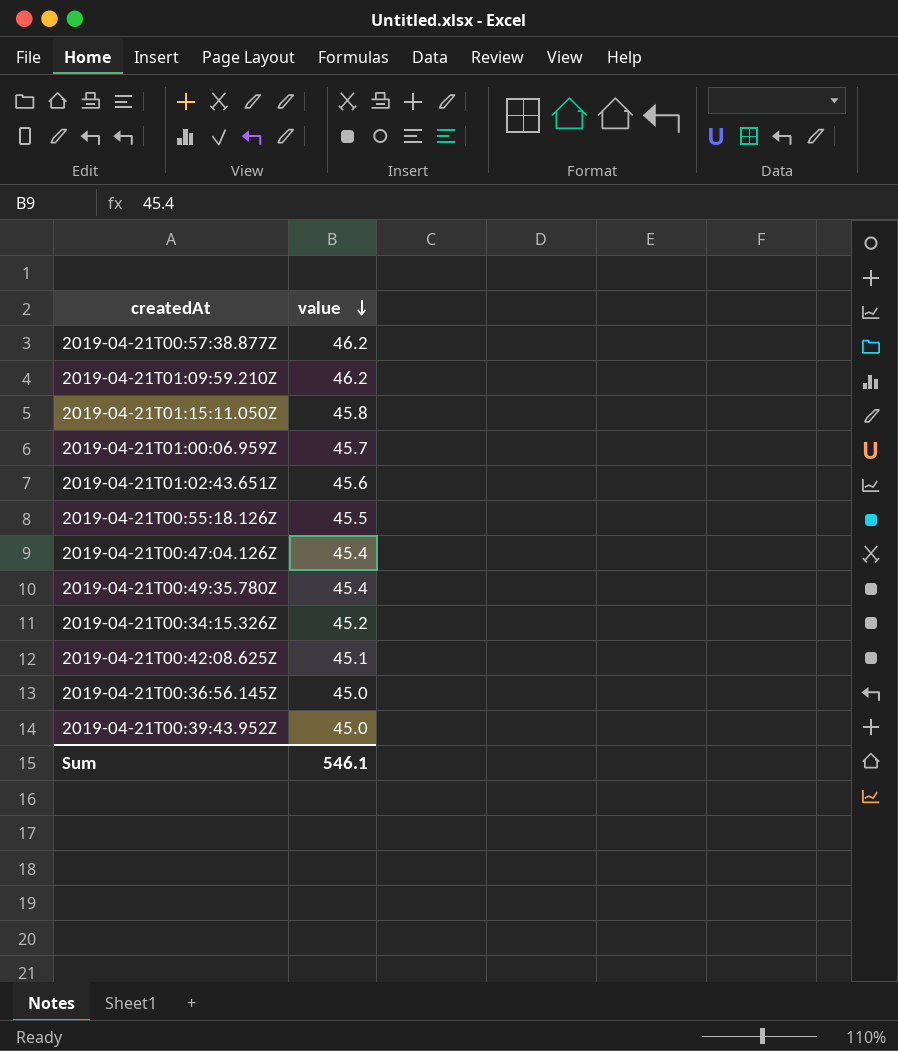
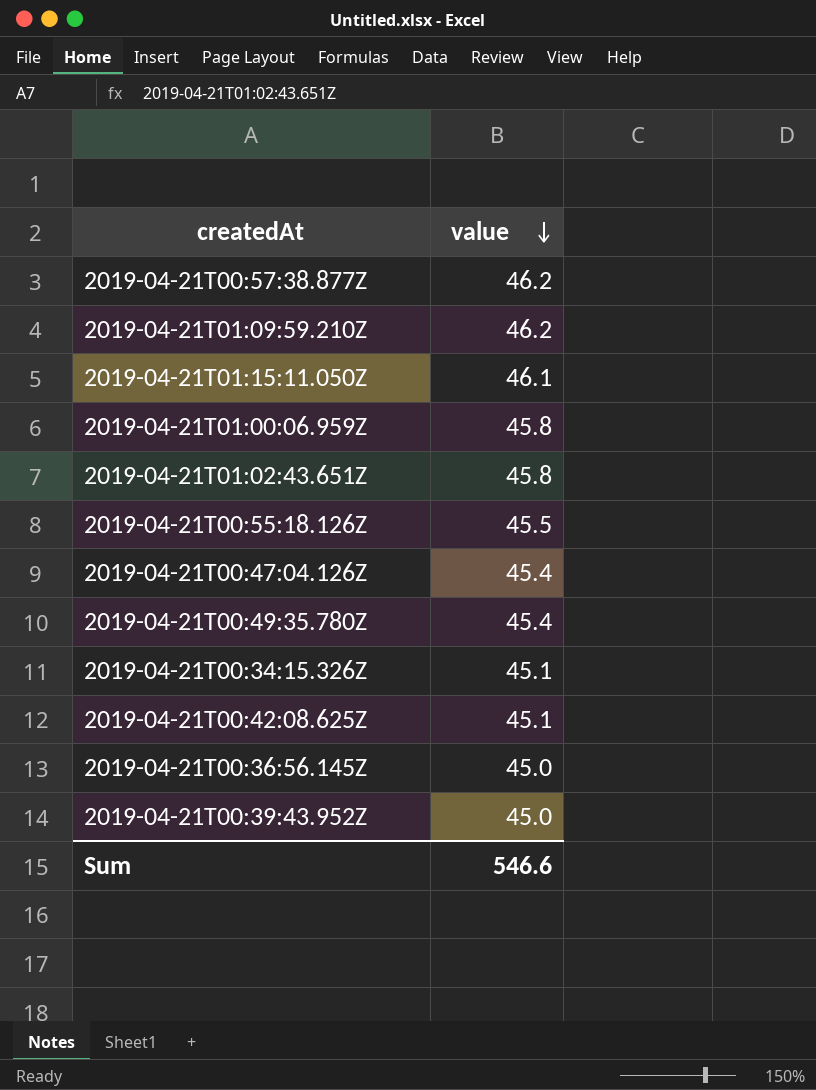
2019-04-21T01:15:11.050Z | value: 45.8 -> 46.1
2019-04-21T01:00:06.959Z | value: 45.7 -> 45.8
2019-04-21T01:02:43.651Z | value: 45.6 -> 45.8
2019-04-21T00:34:15.326Z | value: 45.2 -> 45.1
Sum | value: 546.1 -> 546.6

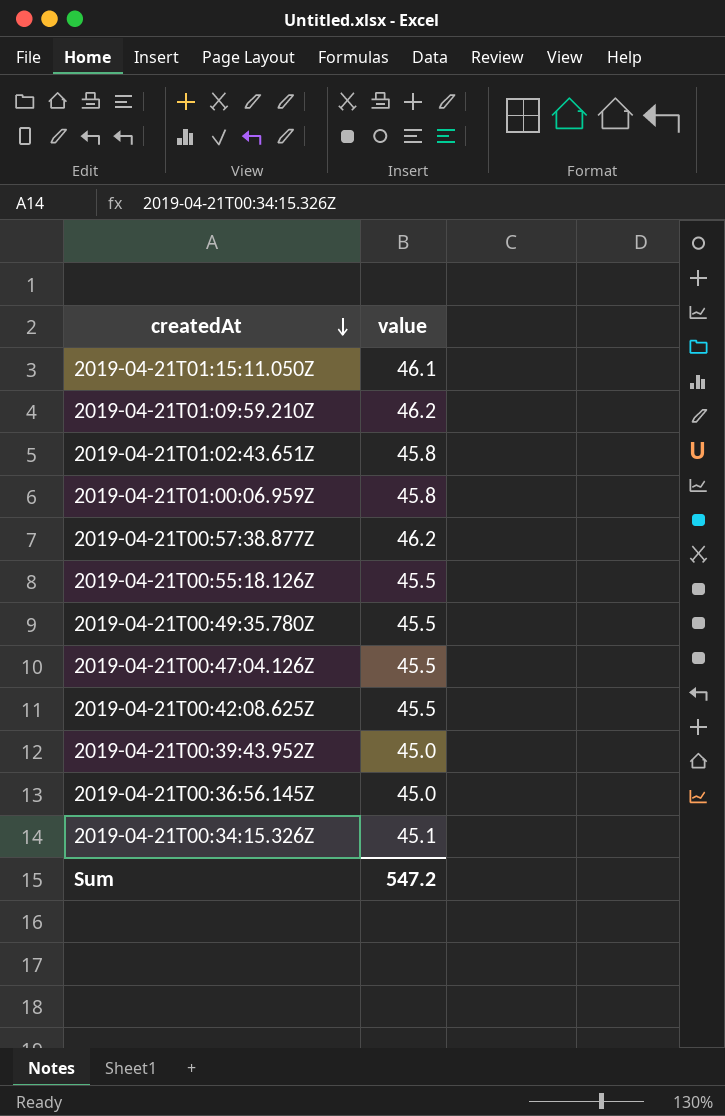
row order: value descending -> createdAt descending
2019-04-21T00:49:35.780Z | value: 45.4 -> 45.5
2019-04-21T00:47:04.126Z | value: 45.4 -> 45.5
2019-04-21T00:42:08.625Z | value: 45.1 -> 45.5
Sum | value: 546.6 -> 547.2

